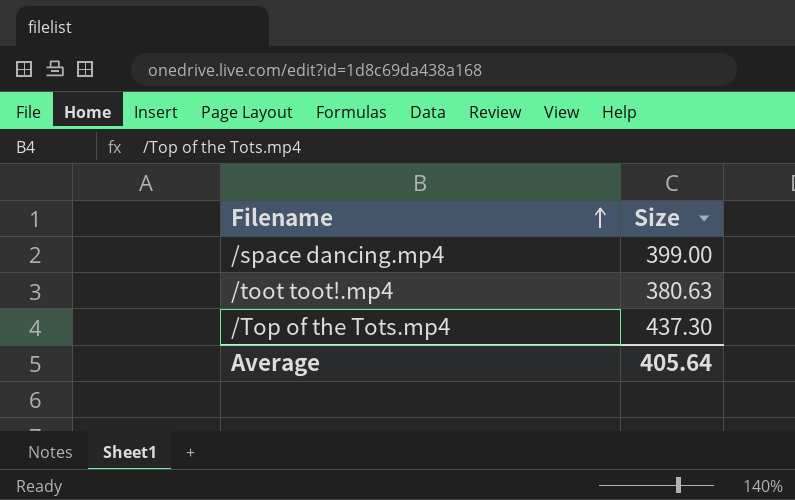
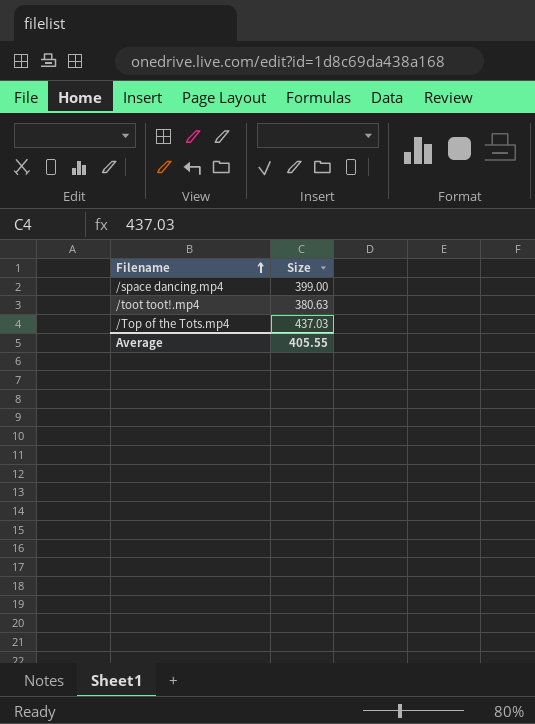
/Top of the Tots.mp4 | Size: 437.30 -> 437.03
Average | Size: 405.64 -> 405.55

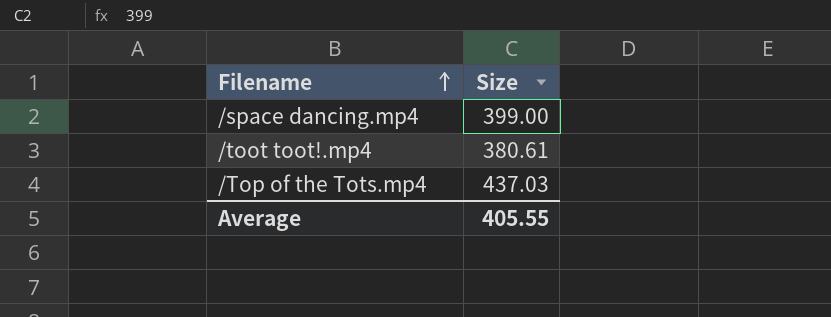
/toot toot!.mp4 | Size: 380.63 -> 380.61

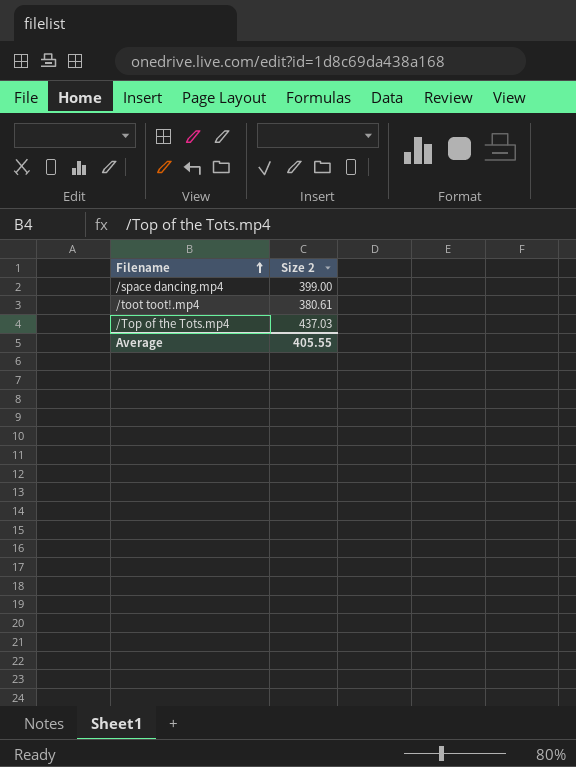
column name: Size -> Size 2

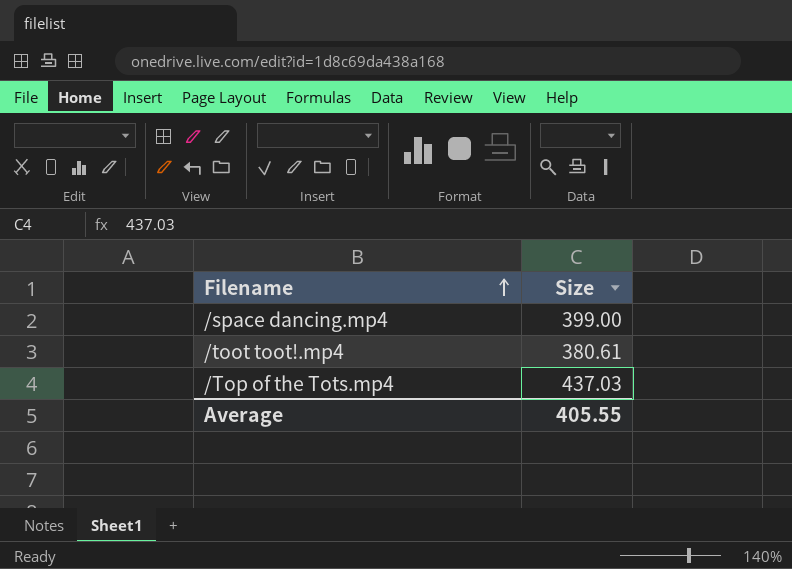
column name: Size 2 -> Size

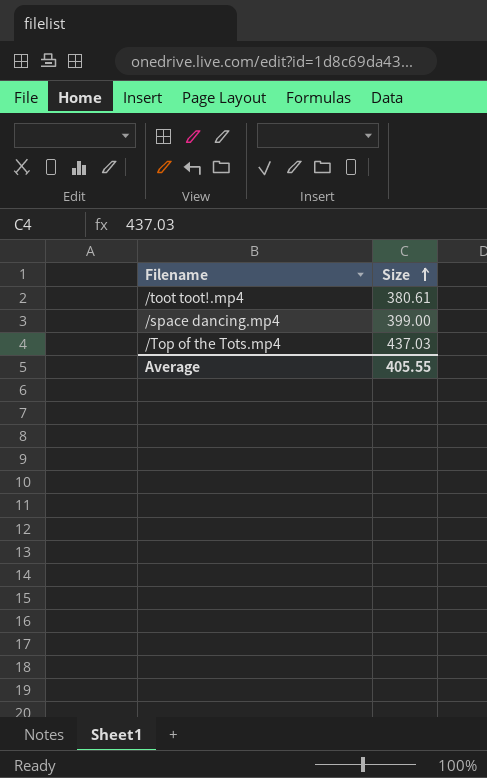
row order: Filename ascending -> Size ascending

